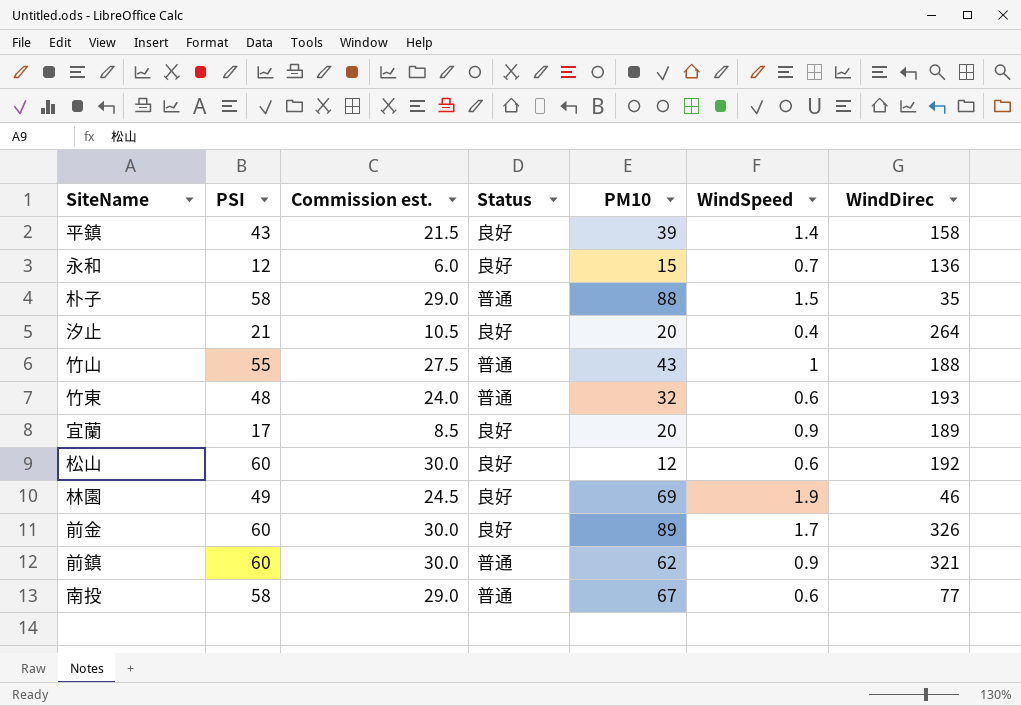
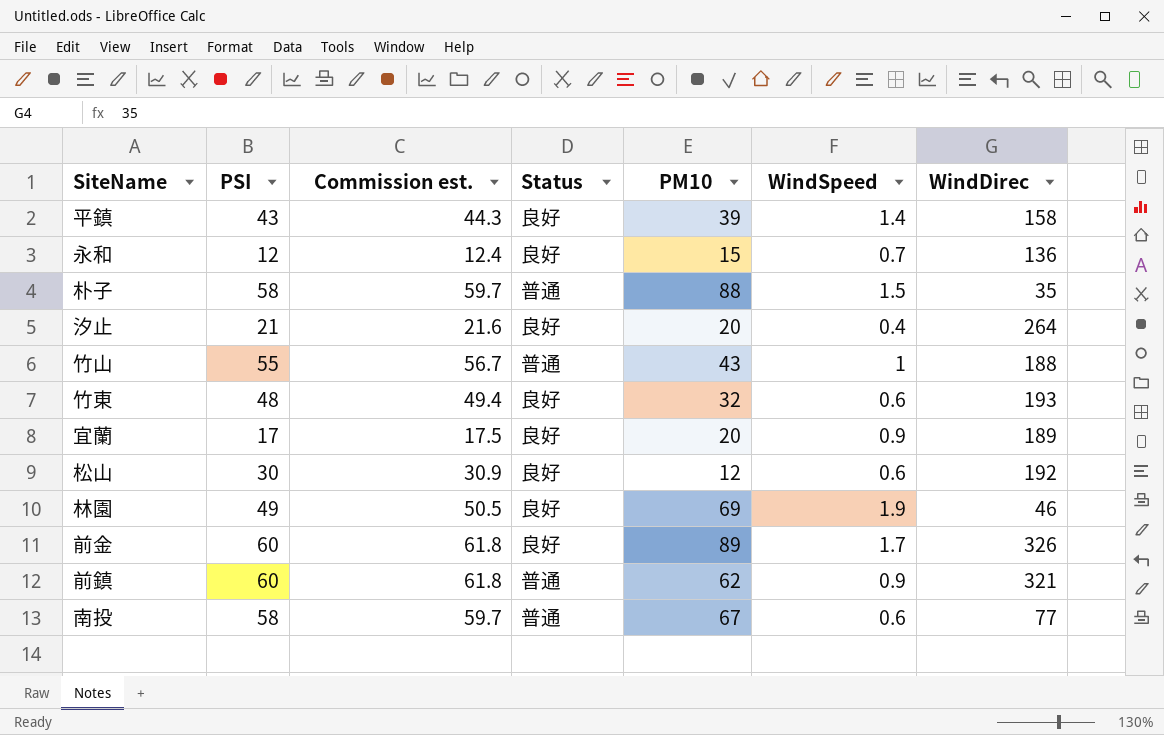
column Commission est. | formula: [PSI] * 0.5 -> [PSI] * 1.03
竹東 | Status: 普通 -> 良好
松山 | PSI: 60 -> 30

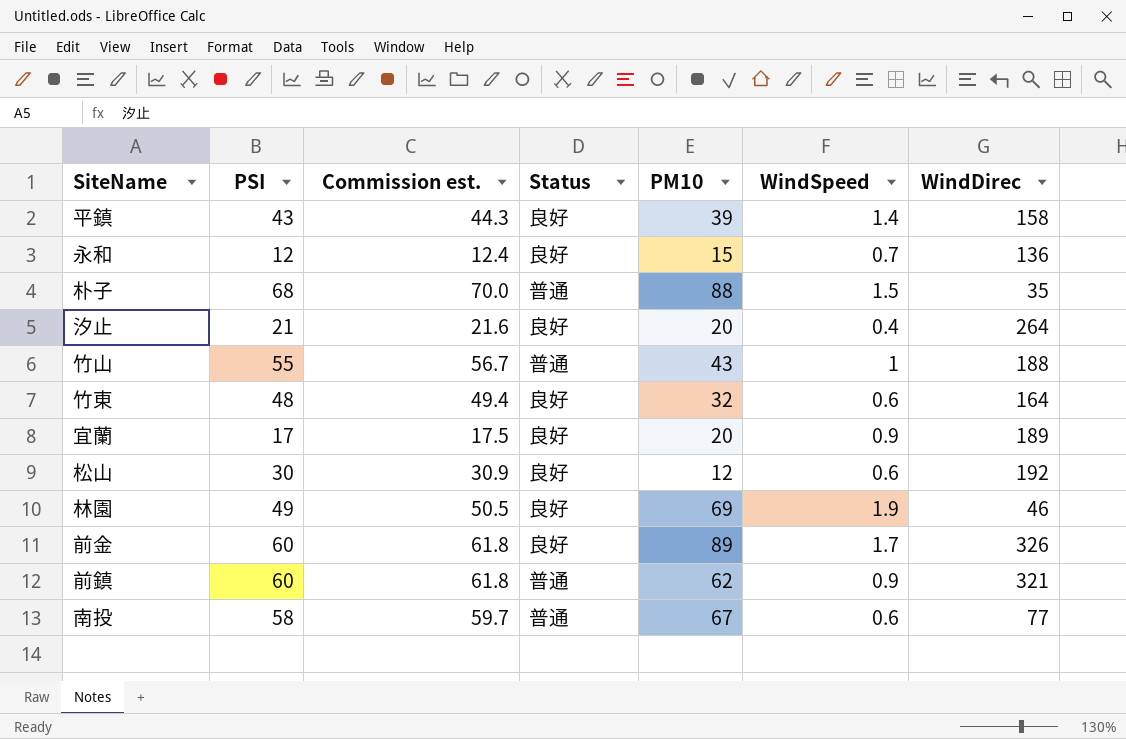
朴子 | PSI: 58 -> 68
朴子 | Commission est.: 59.7 -> 70.0
竹東 | WindDirec: 193 -> 164

